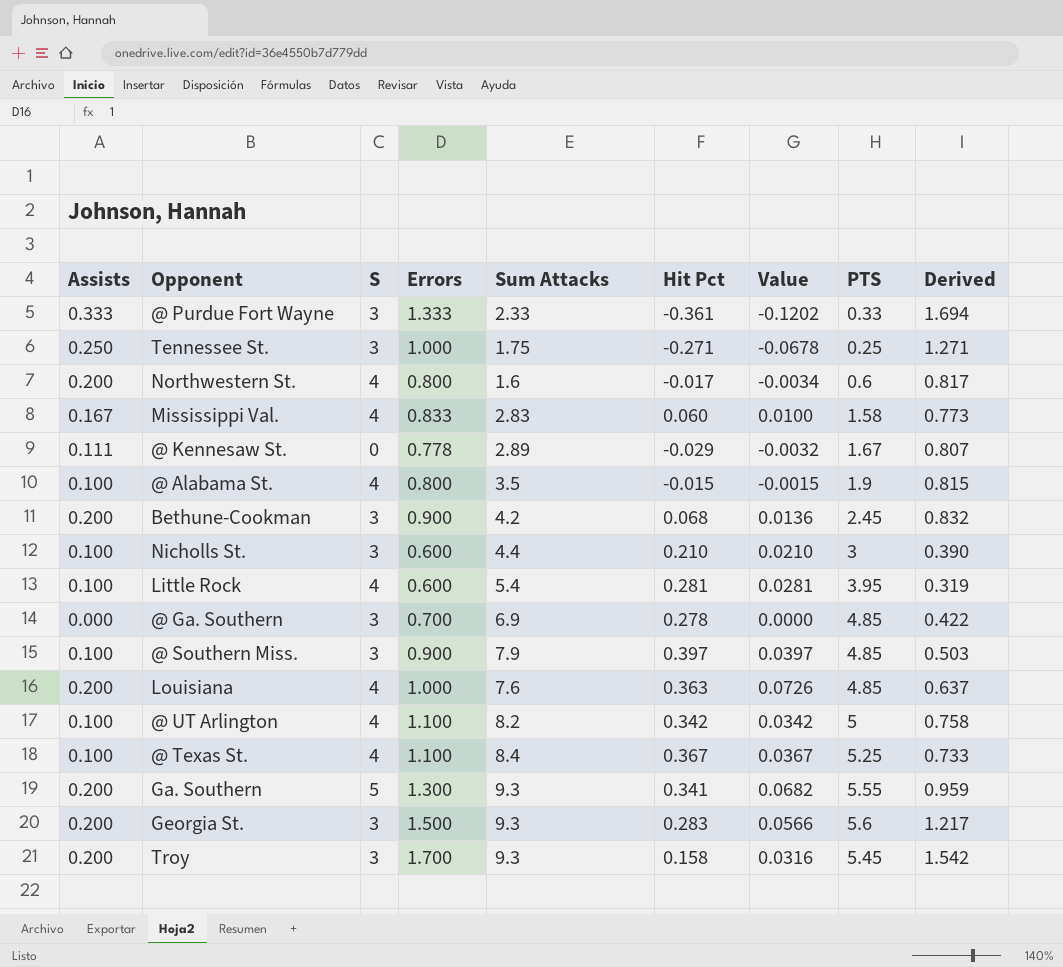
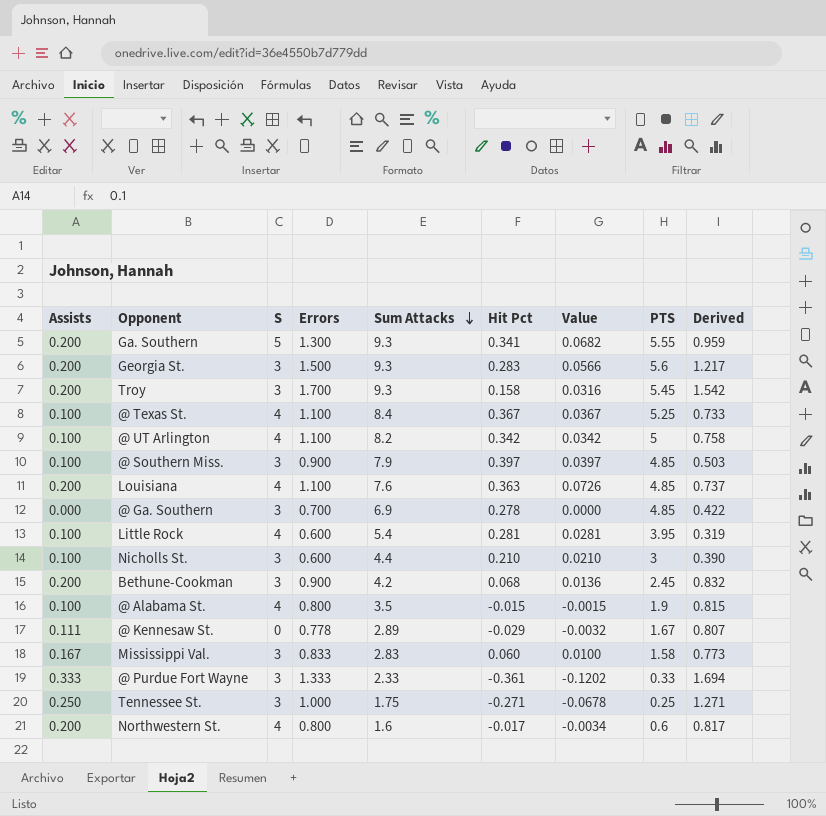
row order: none -> Sum Attacks descending
Louisiana | Errors: 1.000 -> 1.100
Louisiana | Derived: 0.637 -> 0.737
Mississippi Val. | S: 4 -> 3

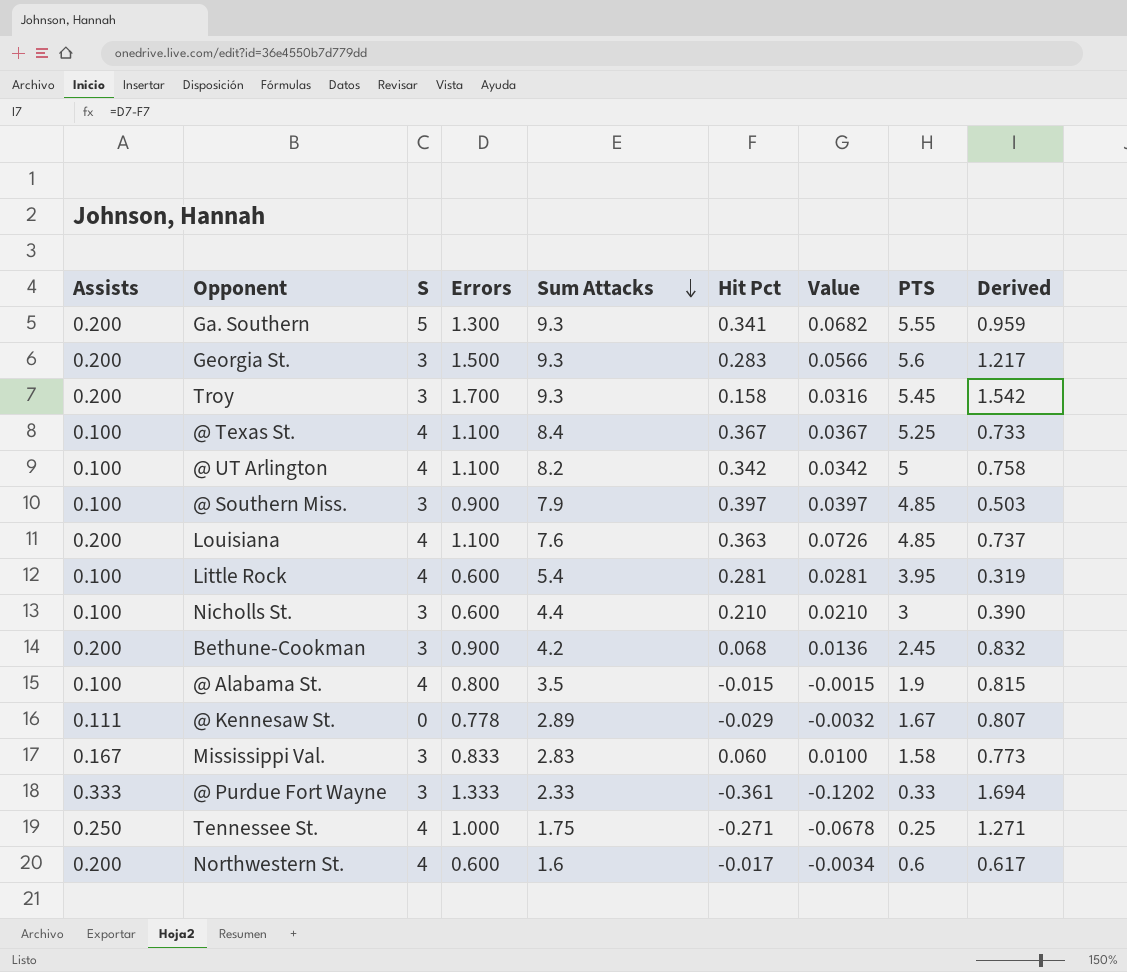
row @ Ga. Southern: 0.000 | 3 | 0.700 | 6.9 | 0.278 | 0.0000 | 4.85 | 0.422 -> none
Tennessee St. | S: 3 -> 4
Northwestern St. | Errors: 0.800 -> 0.600
Northwestern St. | Derived: 0.817 -> 0.617

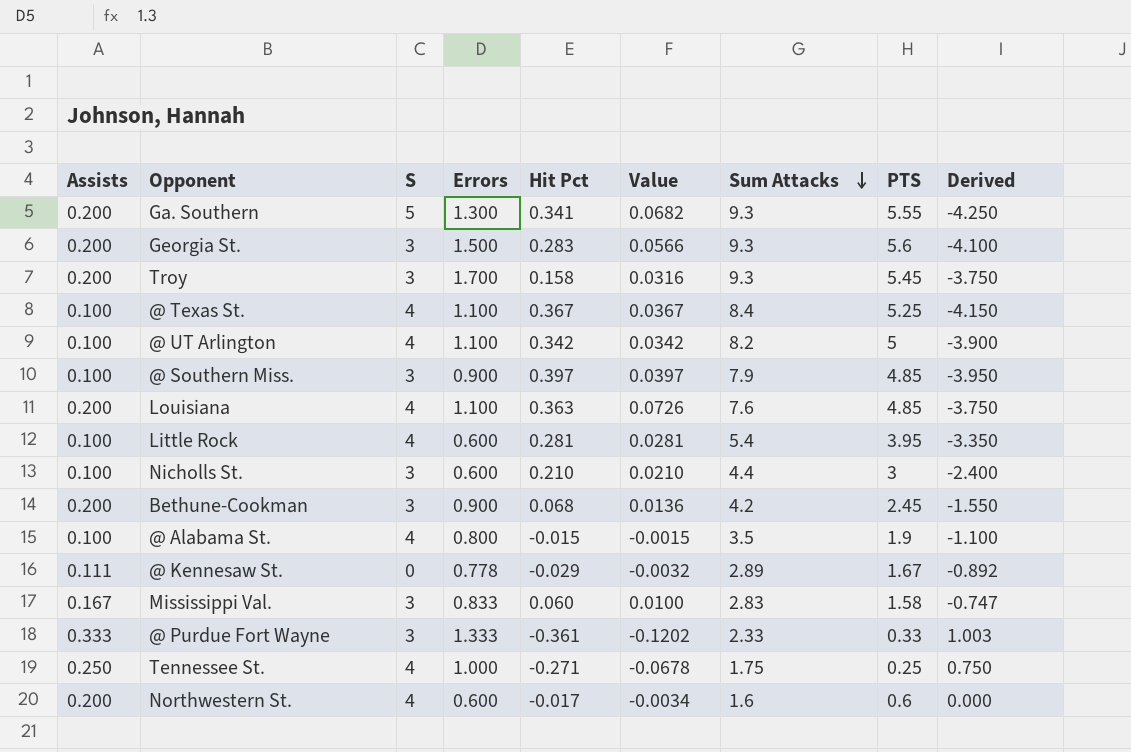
column Sum Attacks | position: 5 -> 7
column Derived | formula: [Errors] - [Hit Pct] -> [Errors] - [PTS]

